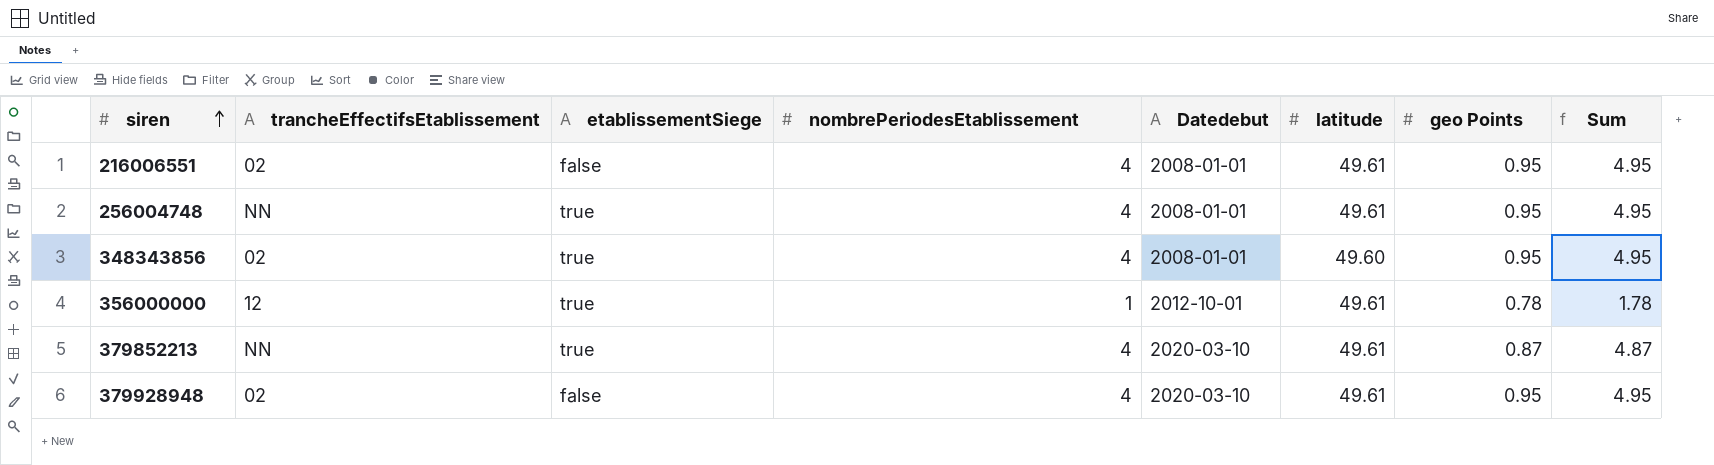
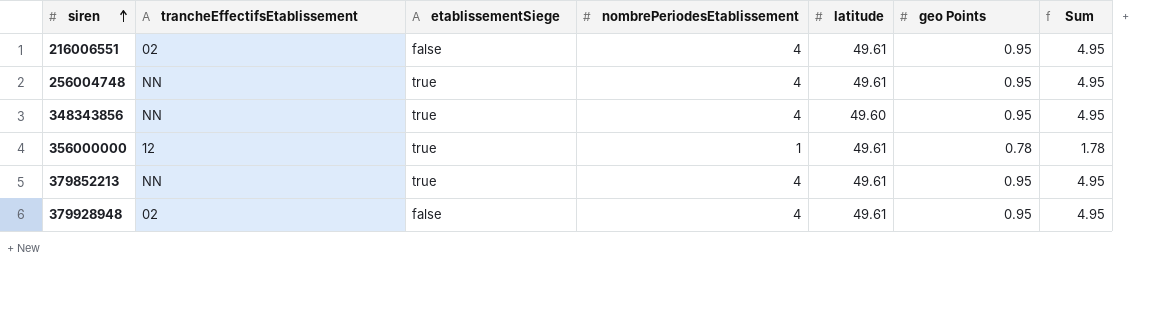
column Datedebut | position: 5 -> none
348343856 | trancheEffectifsEtablissement: 02 -> NN
379852213 | geo Points: 0.87 -> 0.95
379852213 | Sum: 4.87 -> 4.95

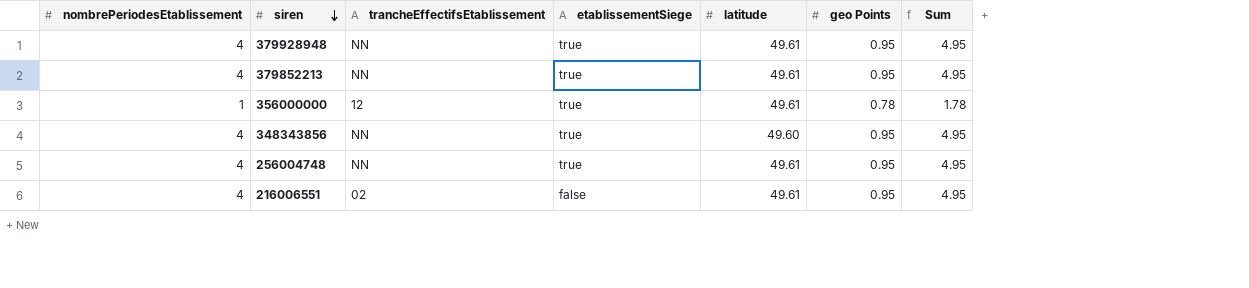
row order: siren ascending -> siren descending
column nombrePeriodesEtablissement | position: 4 -> 1
379928948 | trancheEffectifsEtablissement: 02 -> NN
379928948 | etablissementSiege: false -> true

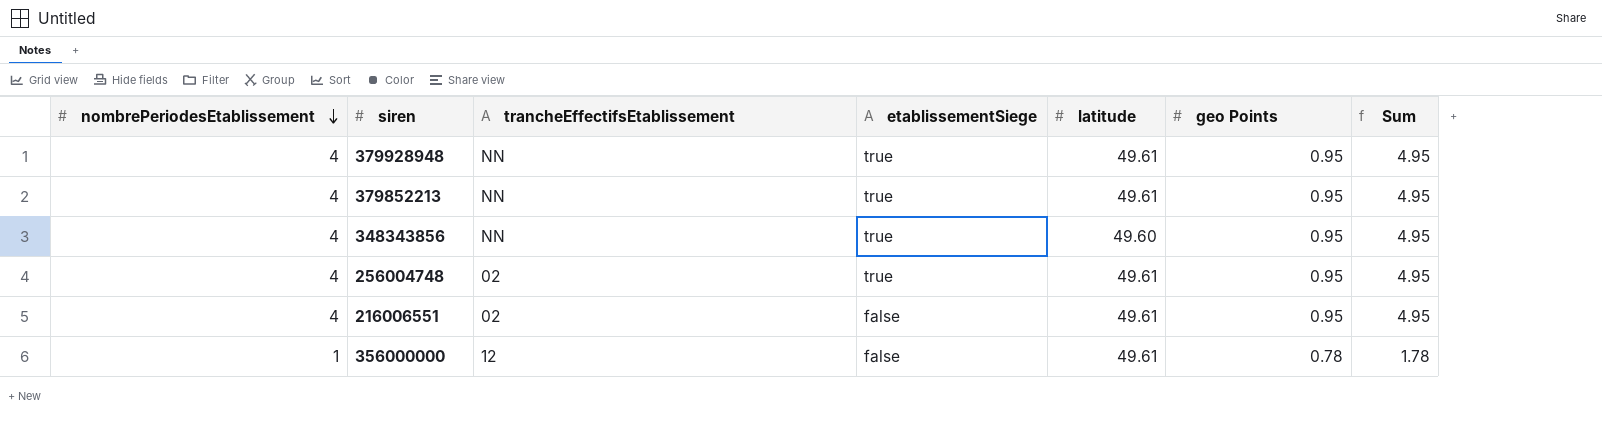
row order: siren descending -> nombrePeriodesEtablissement descending
256004748 | trancheEffectifsEtablissement: NN -> 02
356000000 | etablissementSiege: true -> false

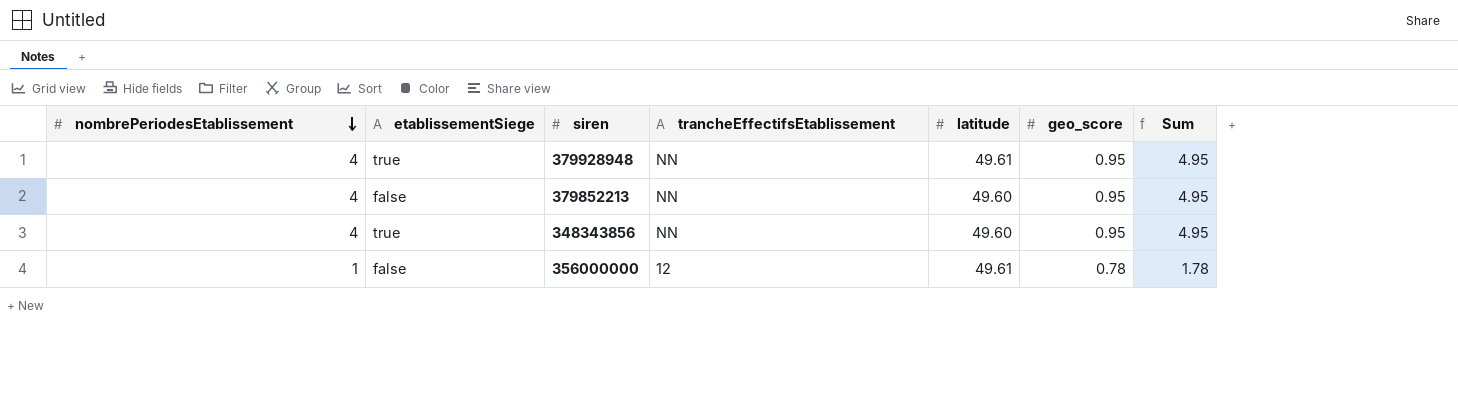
column etablissementSiege | position: 4 -> 2
column name: geo Points -> geo_score
row 256004748: 4 | 02 | true | 49.61 | 0.95 | 4.95 -> none
row 216006551: 4 | 02 | false | 49.61 | 0.95 | 4.95 -> none
379852213 | etablissementSiege: true -> false
379852213 | latitude: 49.61 -> 49.60

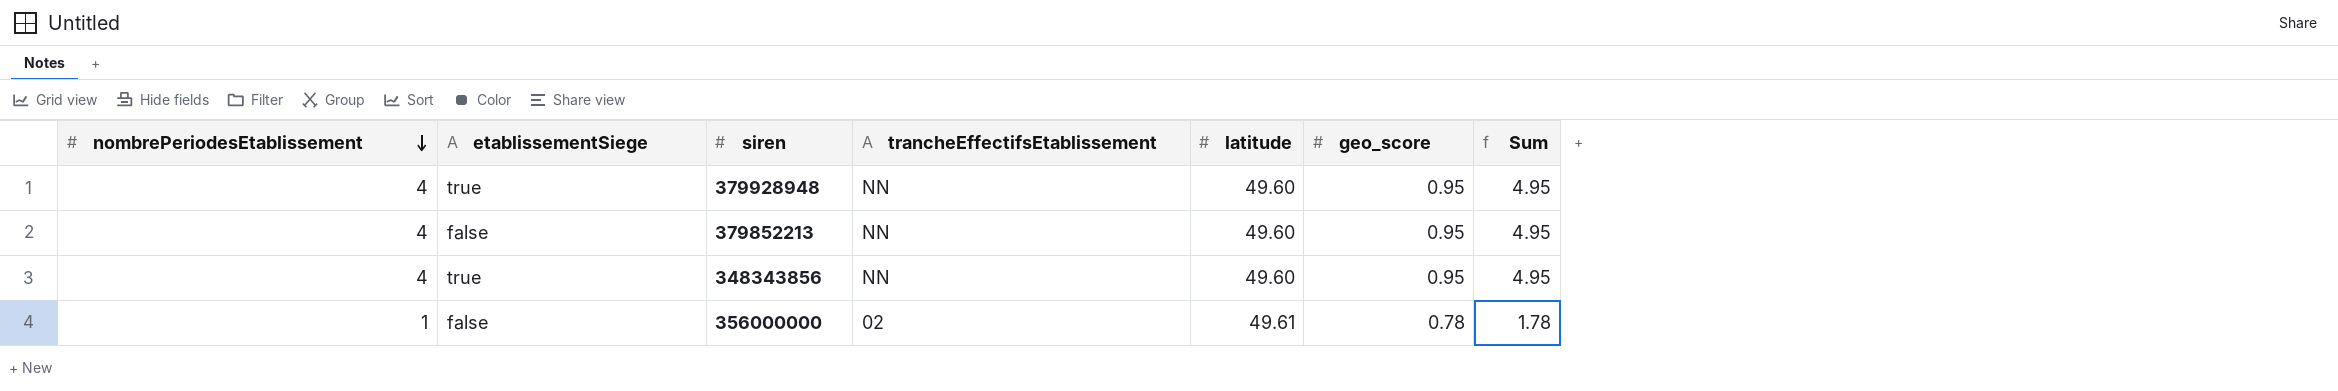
379928948 | latitude: 49.61 -> 49.60
356000000 | trancheEffectifsEtablissement: 12 -> 02

